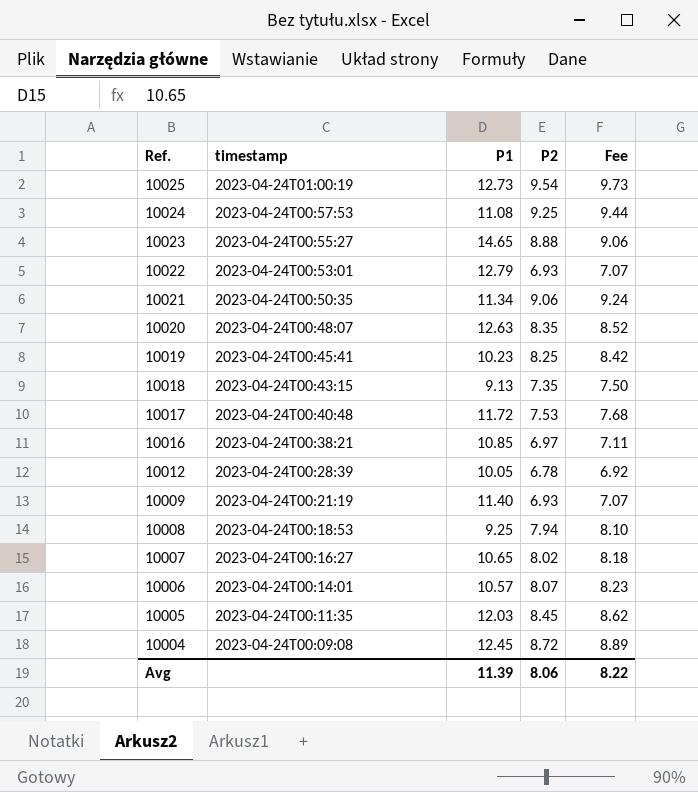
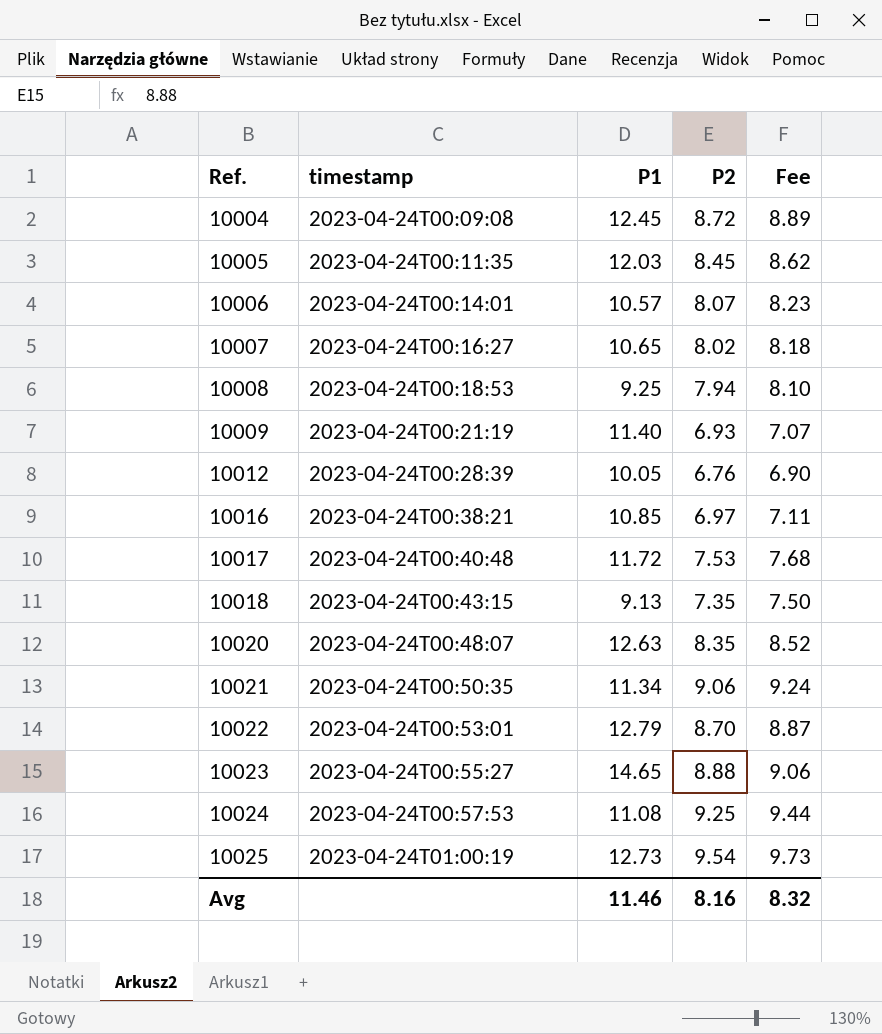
row order: Ref. descending -> Ref. ascending
row 10019: 2023-04-24T00:45:41 | 10.23 | 8.25 | 8.42 -> none
10012 | P2: 6.78 -> 6.76
10012 | Fee: 6.92 -> 6.90
10022 | P2: 6.93 -> 8.70
10022 | Fee: 7.07 -> 8.87
Avg | P1: 11.39 -> 11.46
Avg | P2: 8.06 -> 8.16
Avg | Fee: 8.22 -> 8.32

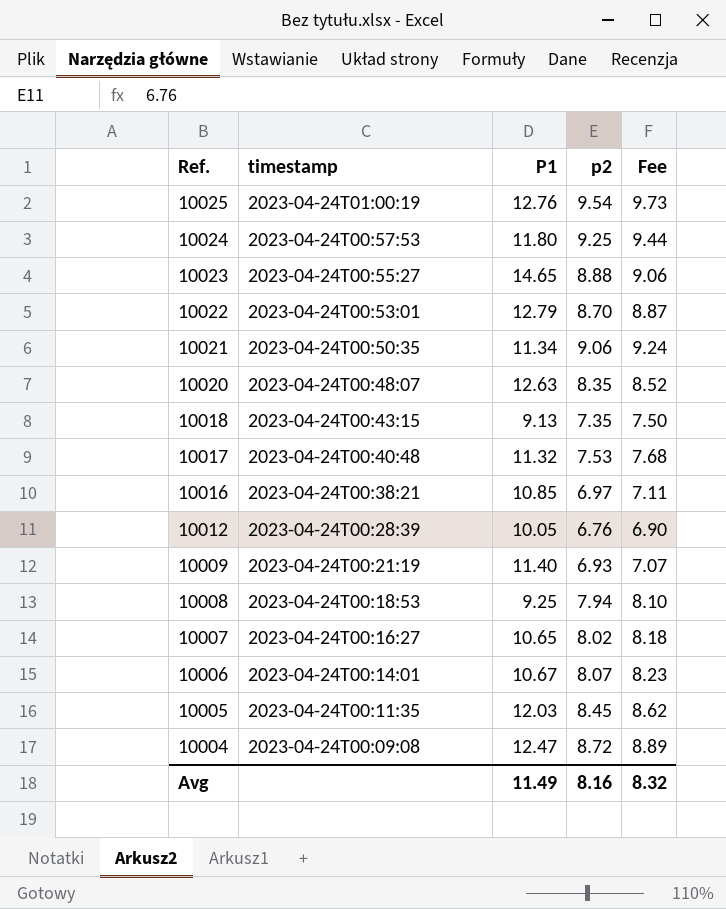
row order: Ref. ascending -> Ref. descending
column name: P2 -> p2
10025 | P1: 12.73 -> 12.76
10024 | P1: 11.08 -> 11.80
10017 | P1: 11.72 -> 11.32
10006 | P1: 10.57 -> 10.67
10004 | P1: 12.45 -> 12.47
Avg | P1: 11.46 -> 11.49

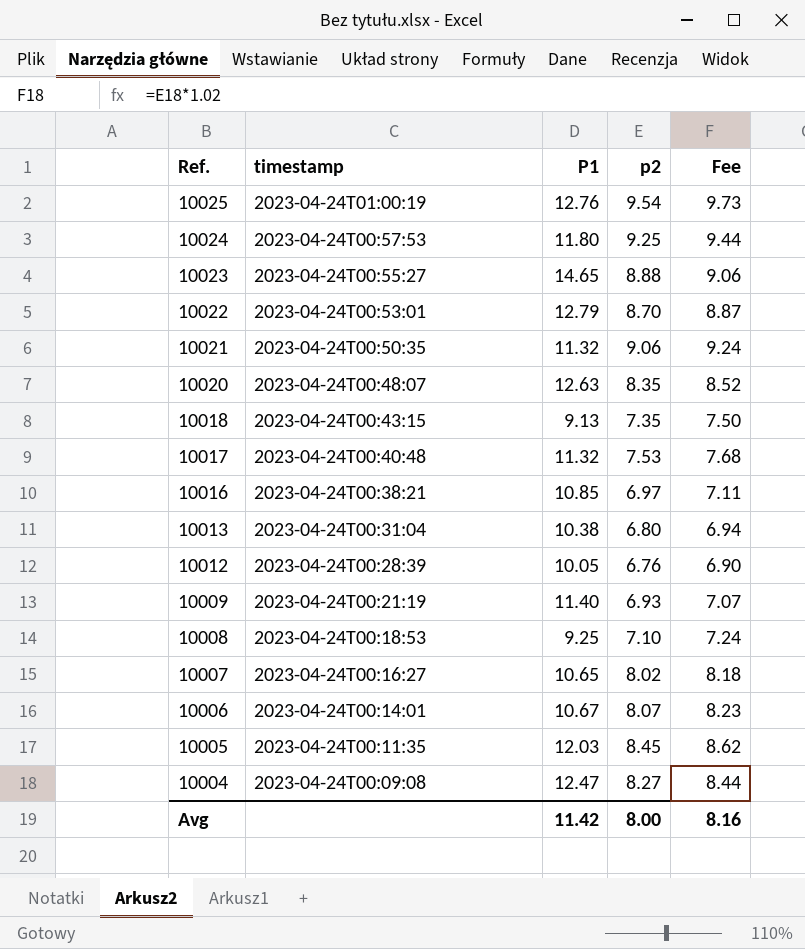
10021 | P1: 11.34 -> 11.32
row 10013: none -> 2023-04-24T00:31:04 | 10.38 | 6.80 | 6.94
10008 | p2: 7.94 -> 7.10
10008 | Fee: 8.10 -> 7.24
10004 | p2: 8.72 -> 8.27
10004 | Fee: 8.89 -> 8.44
Avg | P1: 11.49 -> 11.42
Avg | p2: 8.16 -> 8.00
Avg | Fee: 8.32 -> 8.16

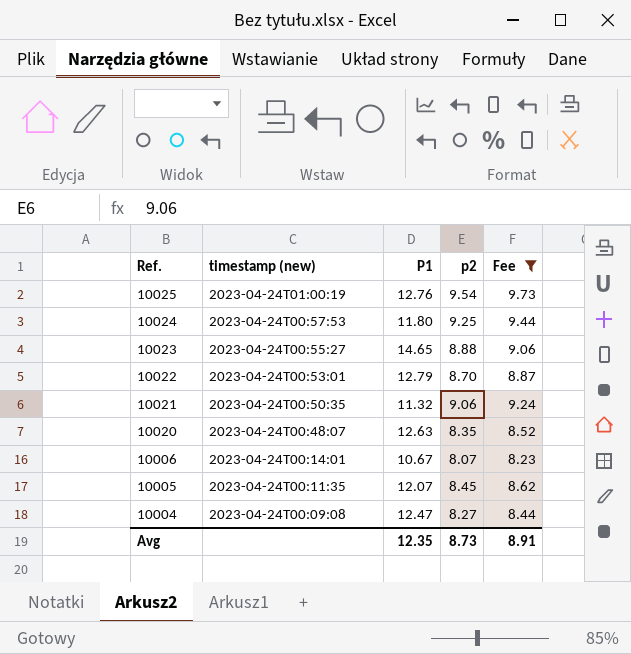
filter: none -> Fee >= 8.23
column name: timestamp -> timestamp (new)
10005 | P1: 12.03 -> 12.07
Avg | P1: 11.42 -> 12.35
Avg | p2: 8.00 -> 8.73
Avg | Fee: 8.16 -> 8.91

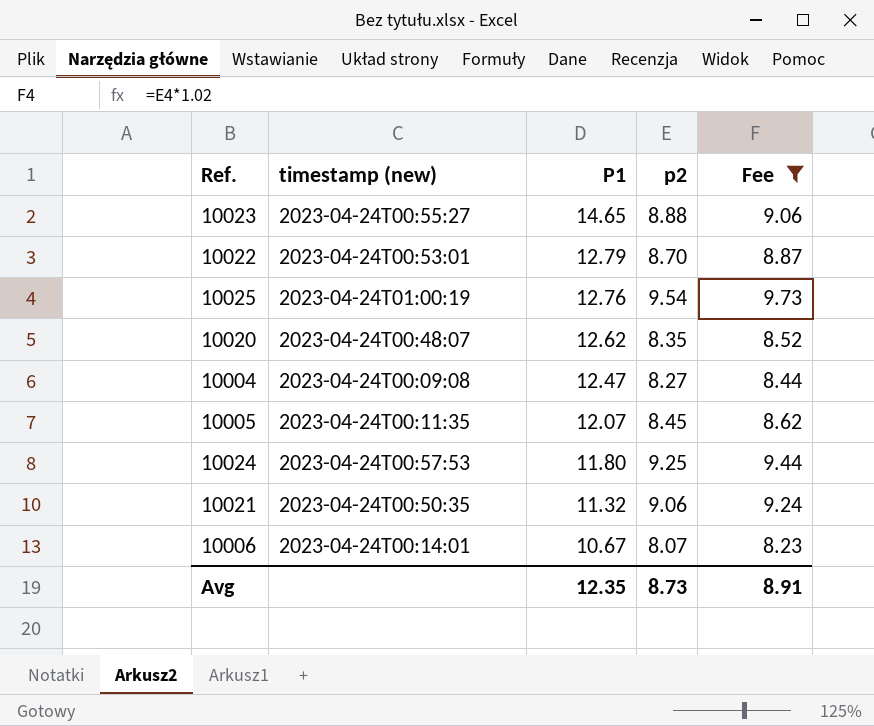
row order: Ref. descending -> P1 descending
10020 | P1: 12.63 -> 12.62

